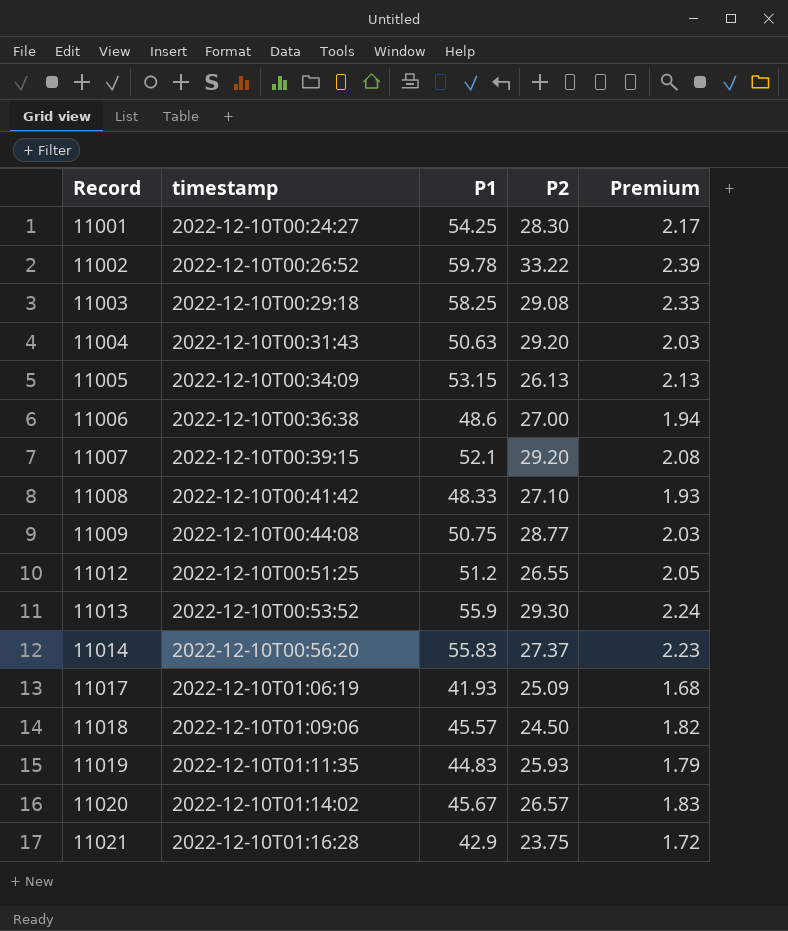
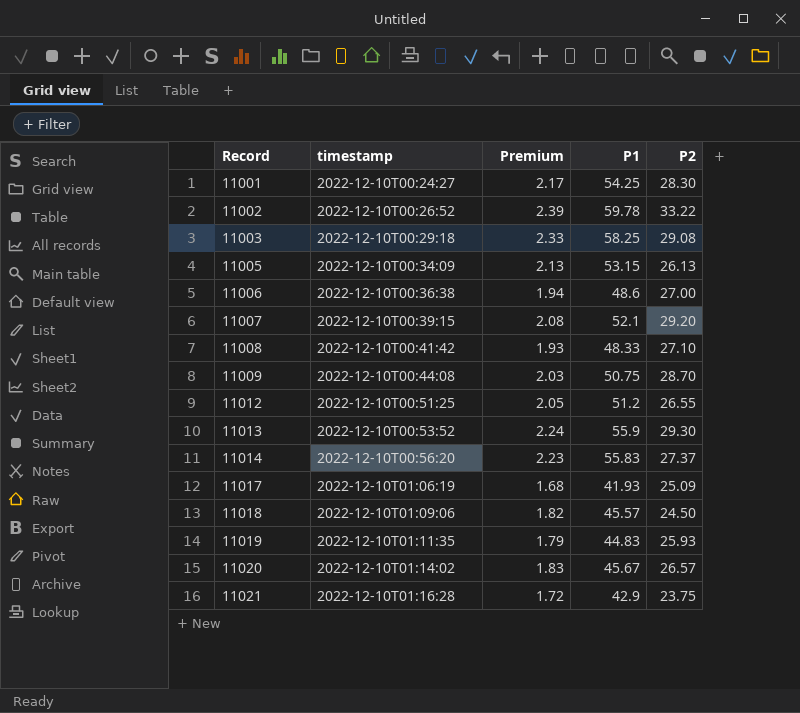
column Premium | position: 5 -> 3
row 11004: 2022-12-10T00:31:43 | 50.63 | 29.20 | 2.03 -> none
11009 | P2: 28.77 -> 28.70

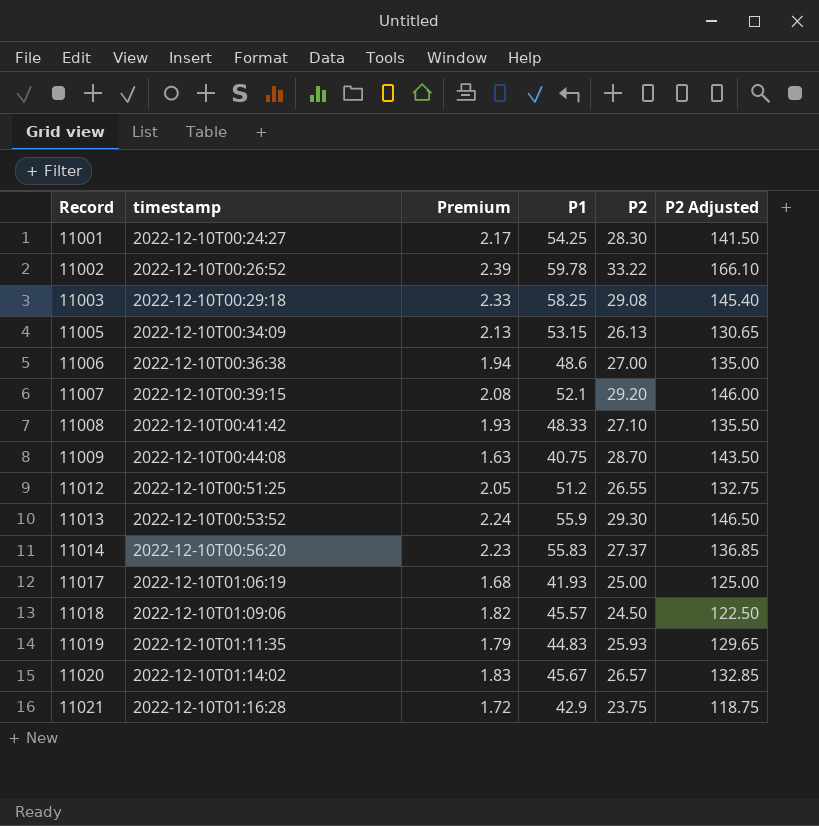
column P2 Adjusted | formula: none -> [P2] * 5
11009 | Premium: 2.03 -> 1.63
11009 | P1: 50.75 -> 40.75
11017 | P2: 25.09 -> 25.00

